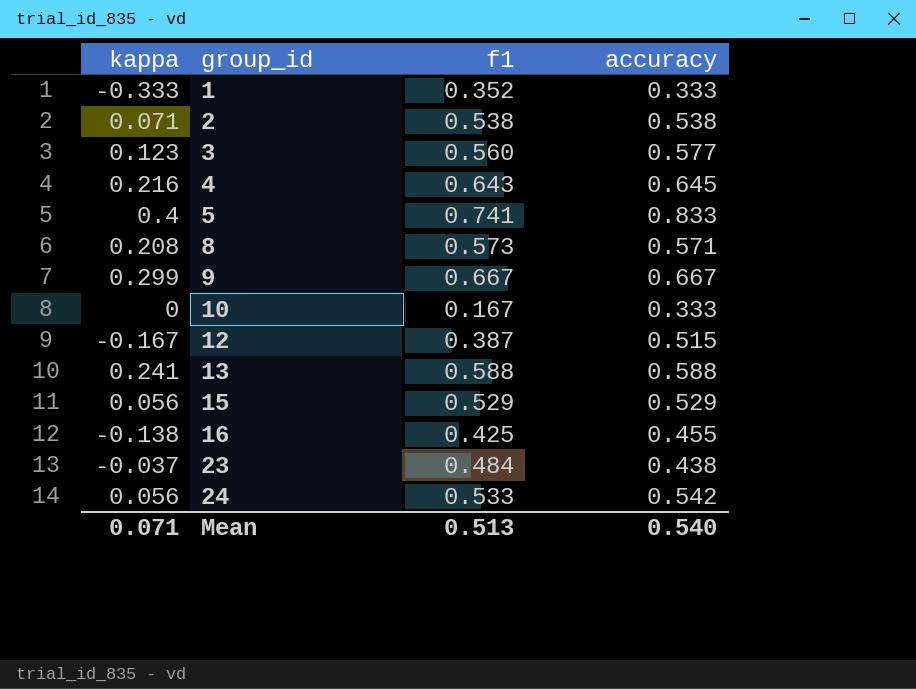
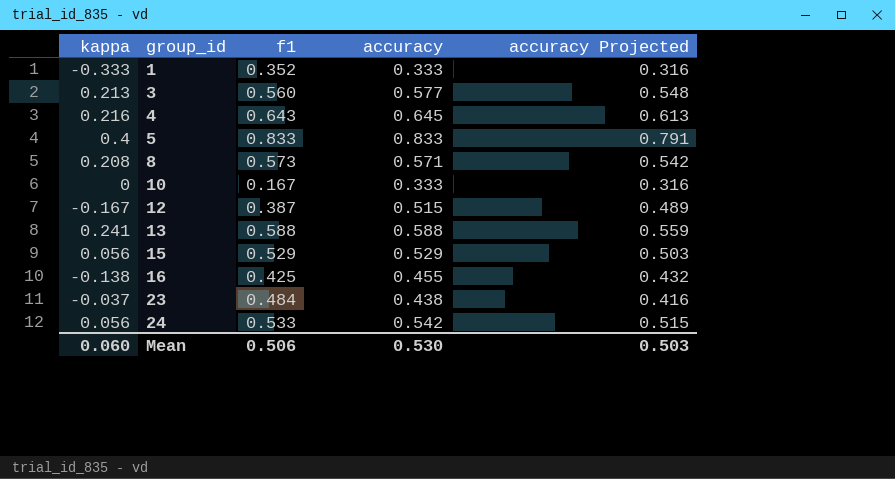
column accuracy Projected | formula: none -> [accuracy] * 0.95
row 2: 0.071 | 0.538 | 0.538 -> none
row 9: 0.299 | 0.667 | 0.667 -> none
3 | kappa: 0.123 -> 0.213
5 | f1: 0.741 -> 0.833
Mean | kappa: 0.071 -> 0.060
Mean | f1: 0.513 -> 0.506
Mean | accuracy: 0.540 -> 0.530

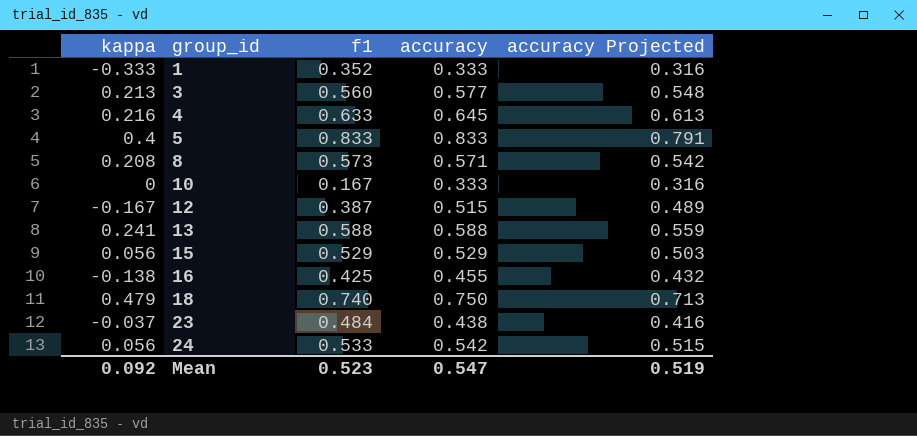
4 | f1: 0.643 -> 0.633
row 18: none -> 0.479 | 0.740 | 0.750 | 0.713
Mean | kappa: 0.060 -> 0.092
Mean | f1: 0.506 -> 0.523
Mean | accuracy: 0.530 -> 0.547
Mean | accuracy Projected: 0.503 -> 0.519

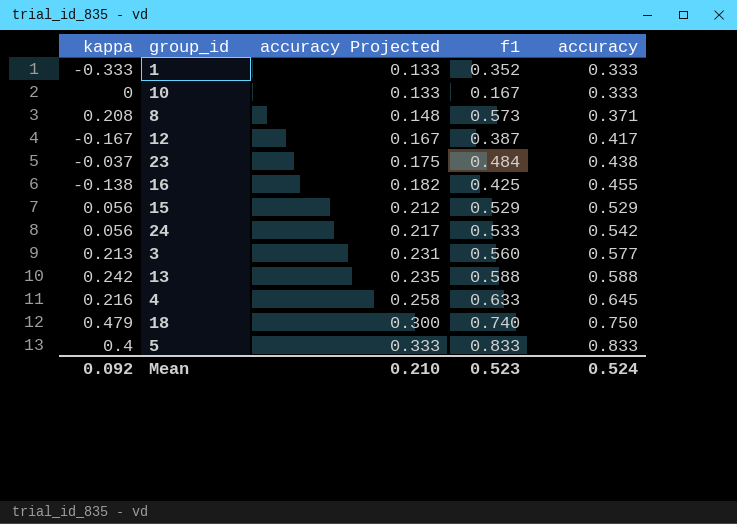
row order: group_id ascending -> accuracy Projected ascending
column accuracy Projected | formula: [accuracy] * 0.95 -> [accuracy] * 0.4
column accuracy Projected | position: 5 -> 3
8 | accuracy: 0.571 -> 0.371
12 | accuracy: 0.515 -> 0.417
13 | kappa: 0.241 -> 0.242
Mean | accuracy Projected: 0.519 -> 0.210
Mean | accuracy: 0.547 -> 0.524

